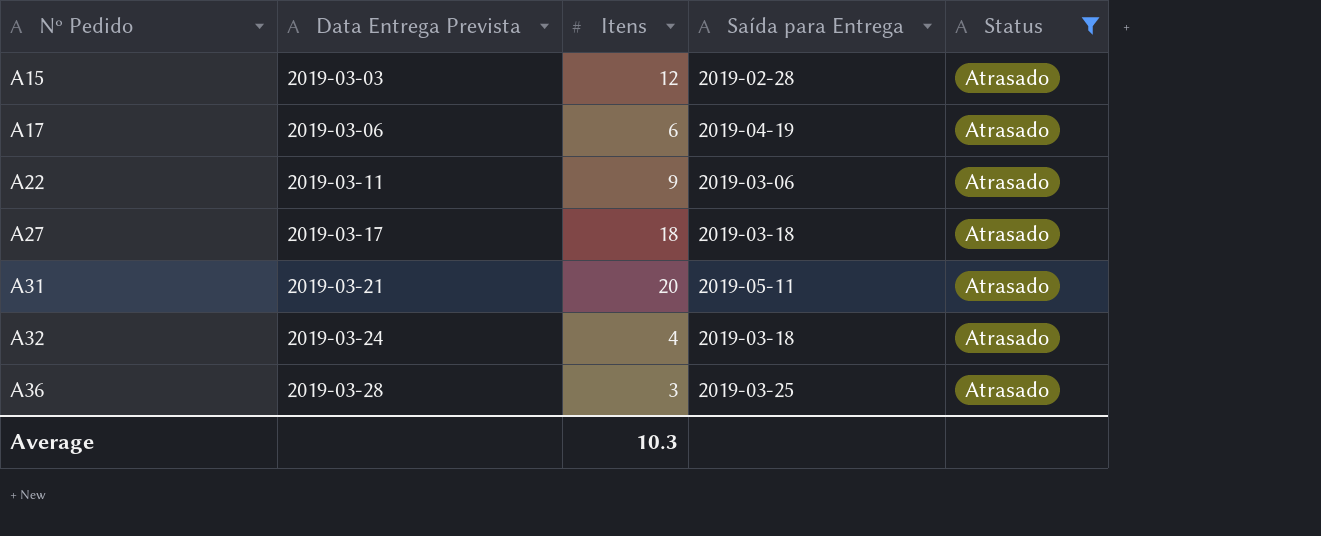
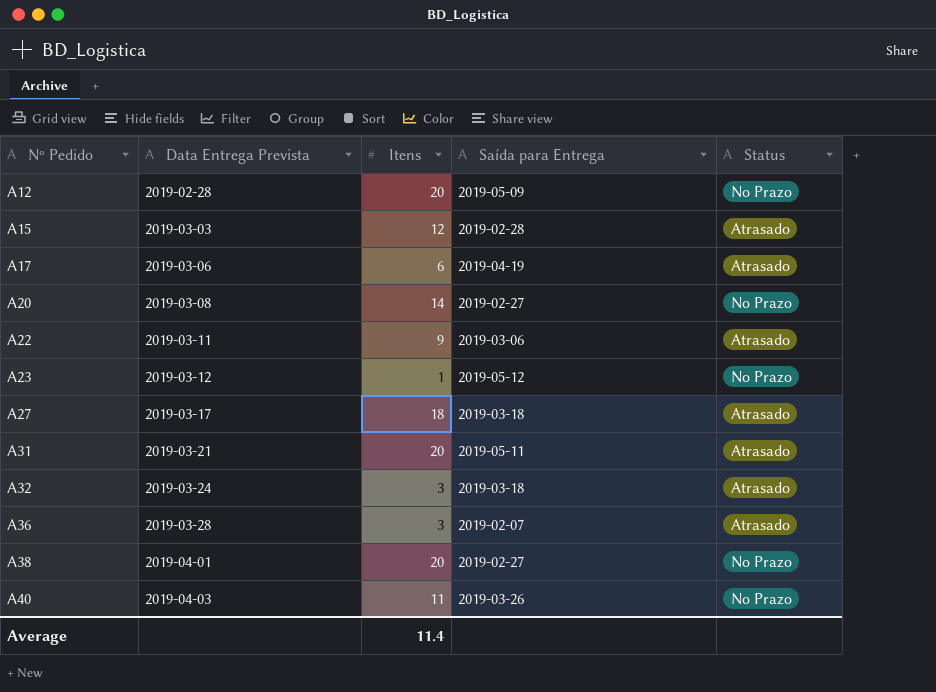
filter: Status = Atrasado -> none
A32 | Itens: 4 -> 3
A36 | Saída para Entrega: 2019-03-25 -> 2019-02-07
Average | Itens: 10.3 -> 11.4

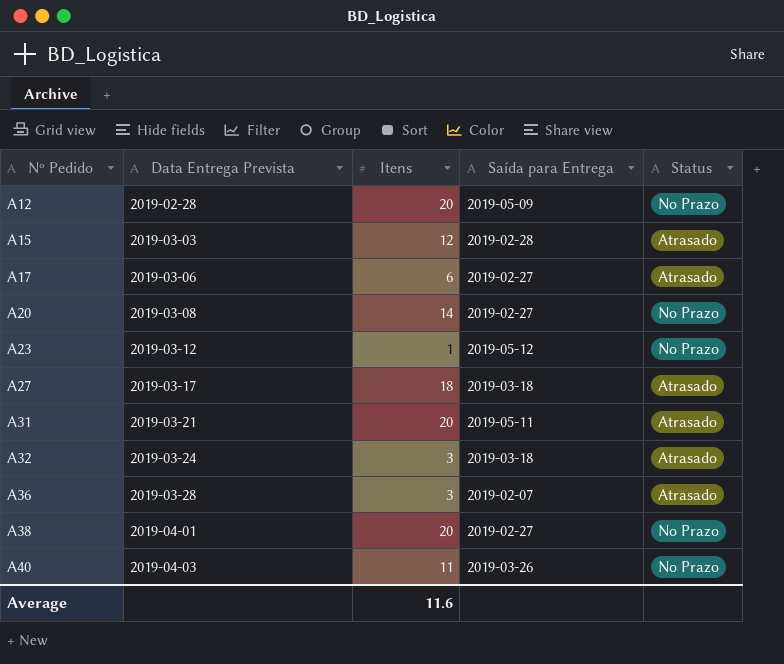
row A22: 2019-03-11 | 9 | 2019-03-06 | Atrasado -> none
A17 | Saída para Entrega: 2019-04-19 -> 2019-02-27
Average | Itens: 11.4 -> 11.6

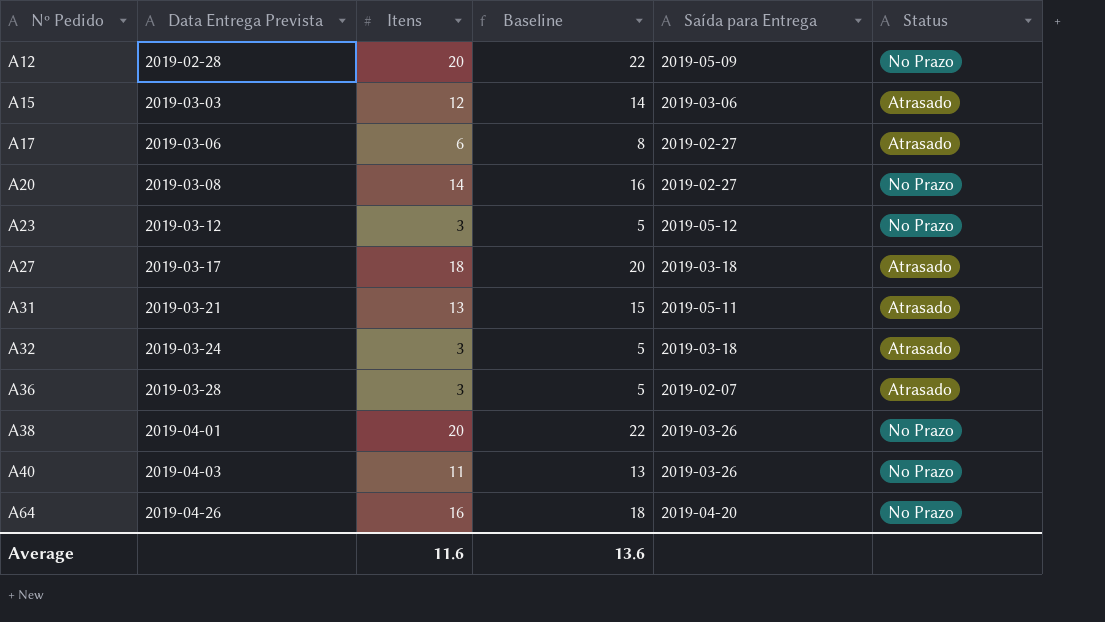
column Baseline | formula: none -> [Itens] + 2
A15 | Saída para Entrega: 2019-02-28 -> 2019-03-06
A23 | Itens: 1 -> 3
A31 | Itens: 20 -> 13
A38 | Saída para Entrega: 2019-02-27 -> 2019-03-26
row A64: none -> 2019-04-26 | 16 | 18 | 2019-04-20 | No Prazo

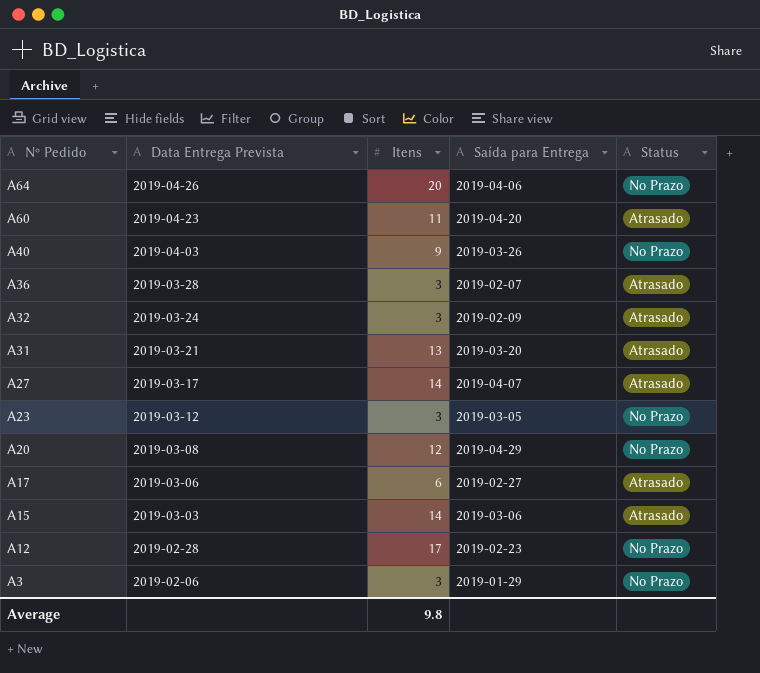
row order: Nº Pedido ascending -> Nº Pedido descending
column Baseline | formula: [Itens] + 2 -> none
row A38: 2019-04-01 | 20 | 22 | 2019-03-26 | No Prazo -> none
A64 | Itens: 16 -> 20
A64 | Saída para Entrega: 2019-04-20 -> 2019-04-06
row A60: none -> 2019-04-23 | 11 | 2019-04-20 | Atrasado
A40 | Itens: 11 -> 9
A32 | Saída para Entrega: 2019-03-18 -> 2019-02-09
A31 | Saída para Entrega: 2019-05-11 -> 2019-03-20
A27 | Itens: 18 -> 14
A27 | Saída para Entrega: 2019-03-18 -> 2019-04-07
A23 | Saída para Entrega: 2019-05-12 -> 2019-03-05
A20 | Itens: 14 -> 12
A20 | Saída para Entrega: 2019-02-27 -> 2019-04-29
A15 | Itens: 12 -> 14
A12 | Itens: 20 -> 17
A12 | Saída para Entrega: 2019-05-09 -> 2019-02-23
row A3: none -> 2019-02-06 | 3 | 2019-01-29 | No Prazo
Average | Itens: 11.6 -> 9.8

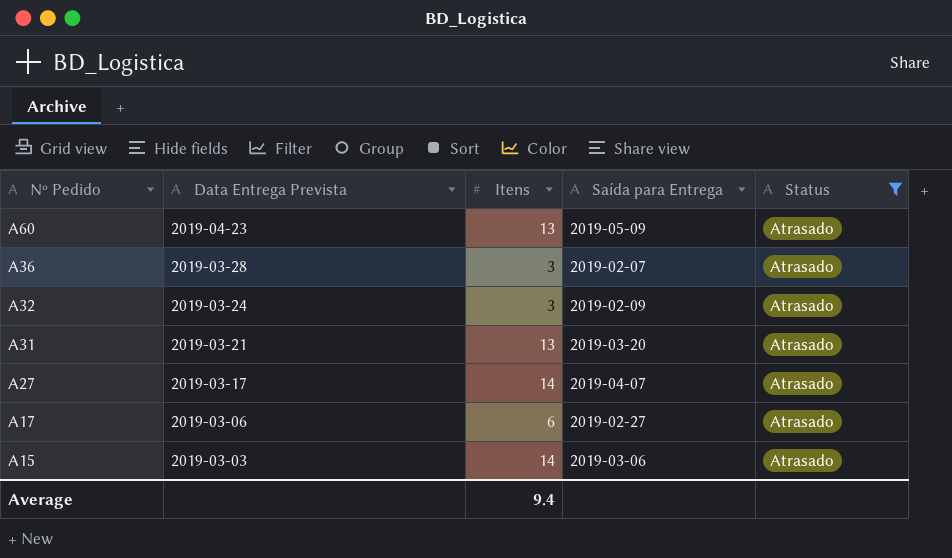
filter: none -> Status = Atrasado
A60 | Itens: 11 -> 13
A60 | Saída para Entrega: 2019-04-20 -> 2019-05-09
Average | Itens: 9.8 -> 9.4

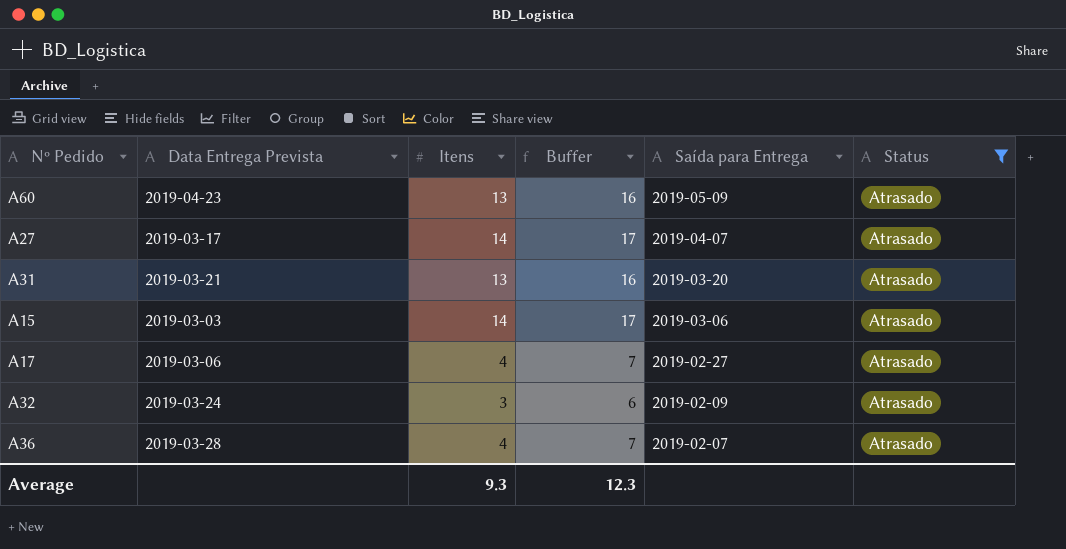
row order: Nº Pedido descending -> Saída para Entrega descending
column Buffer | formula: none -> [Itens] + 3
A17 | Itens: 6 -> 4
A36 | Itens: 3 -> 4
Average | Itens: 9.4 -> 9.3

